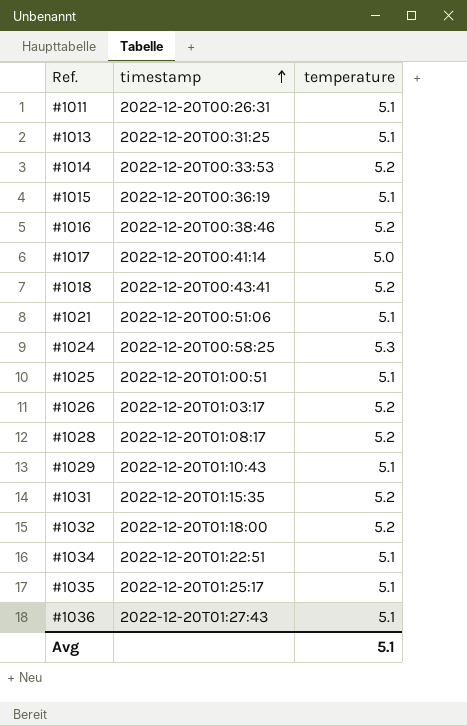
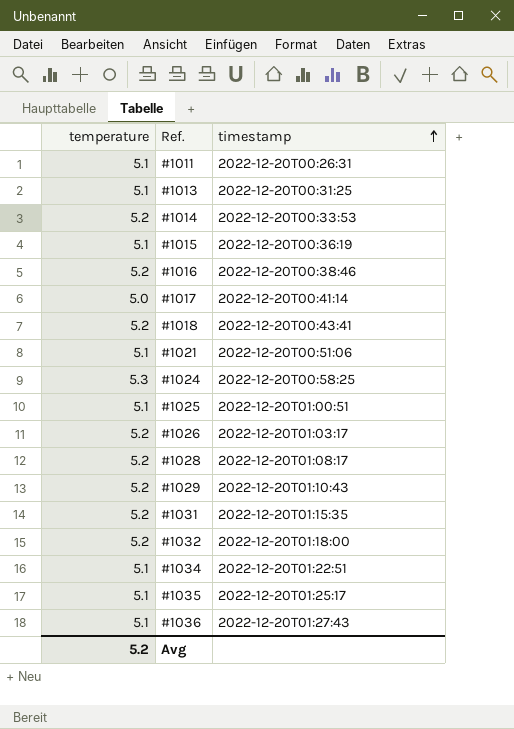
column temperature | position: 3 -> 1
#1029 | temperature: 5.1 -> 5.2
Avg | temperature: 5.1 -> 5.2

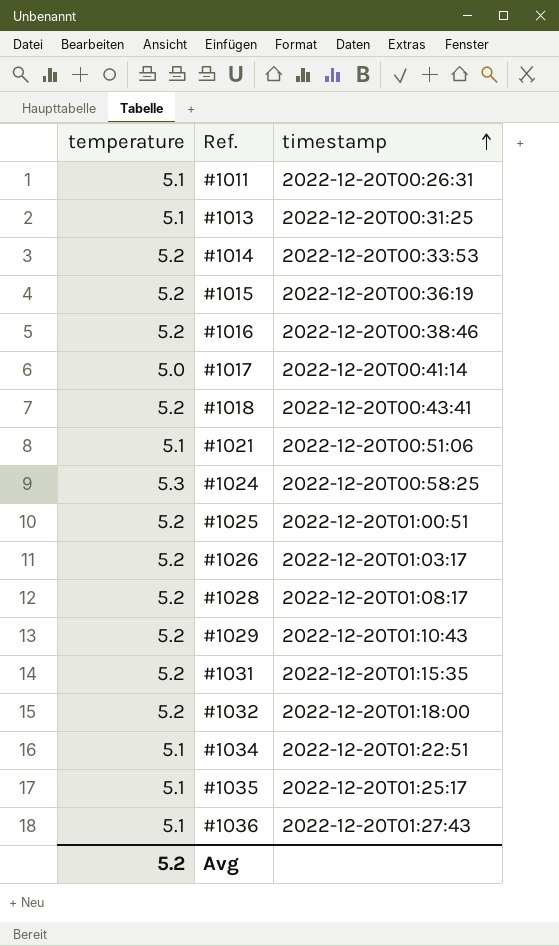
#1015 | temperature: 5.1 -> 5.2
#1025 | temperature: 5.1 -> 5.2

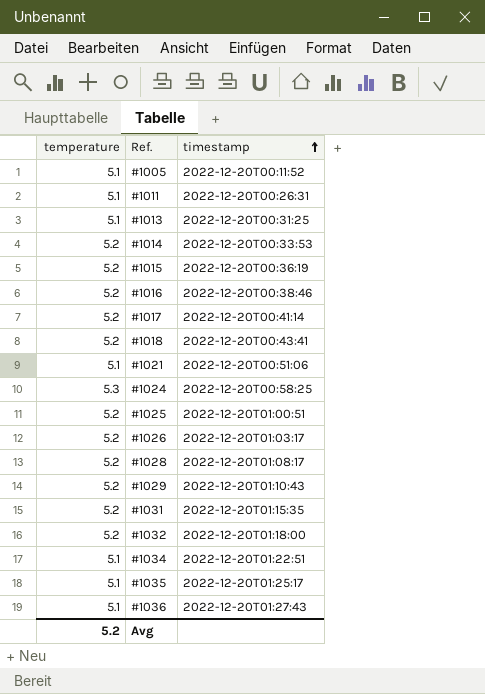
row #1005: none -> 5.1 | 2022-12-20T00:11:52
#1017 | temperature: 5.0 -> 5.2

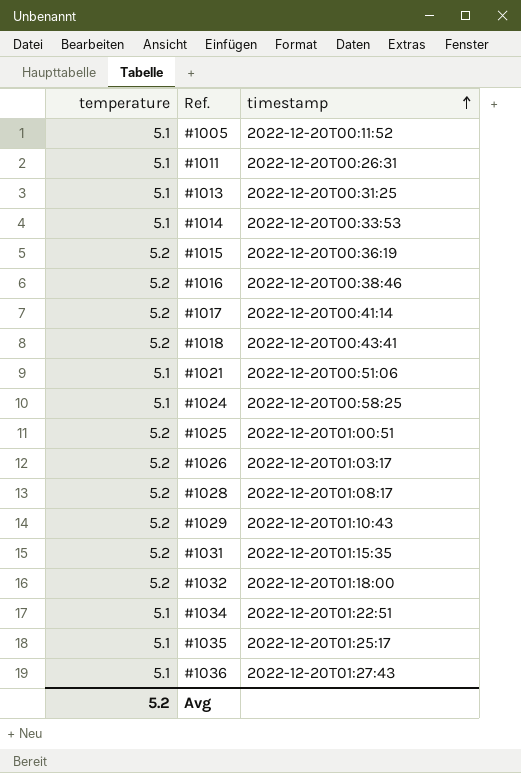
#1014 | temperature: 5.2 -> 5.1
#1024 | temperature: 5.3 -> 5.1

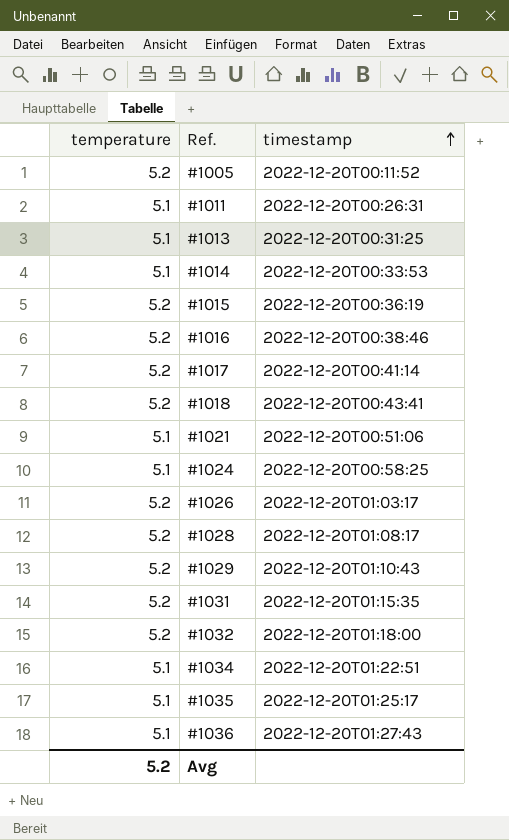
row #1025: 5.2 | 2022-12-20T01:00:51 -> none
#1005 | temperature: 5.1 -> 5.2

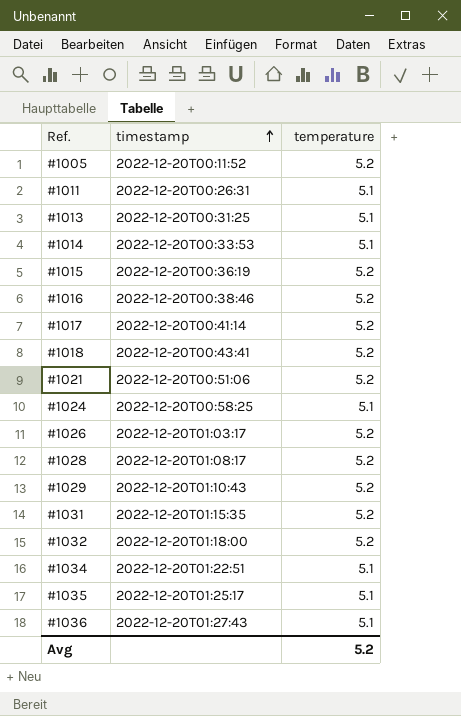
column temperature | position: 1 -> 3
#1021 | temperature: 5.1 -> 5.2

